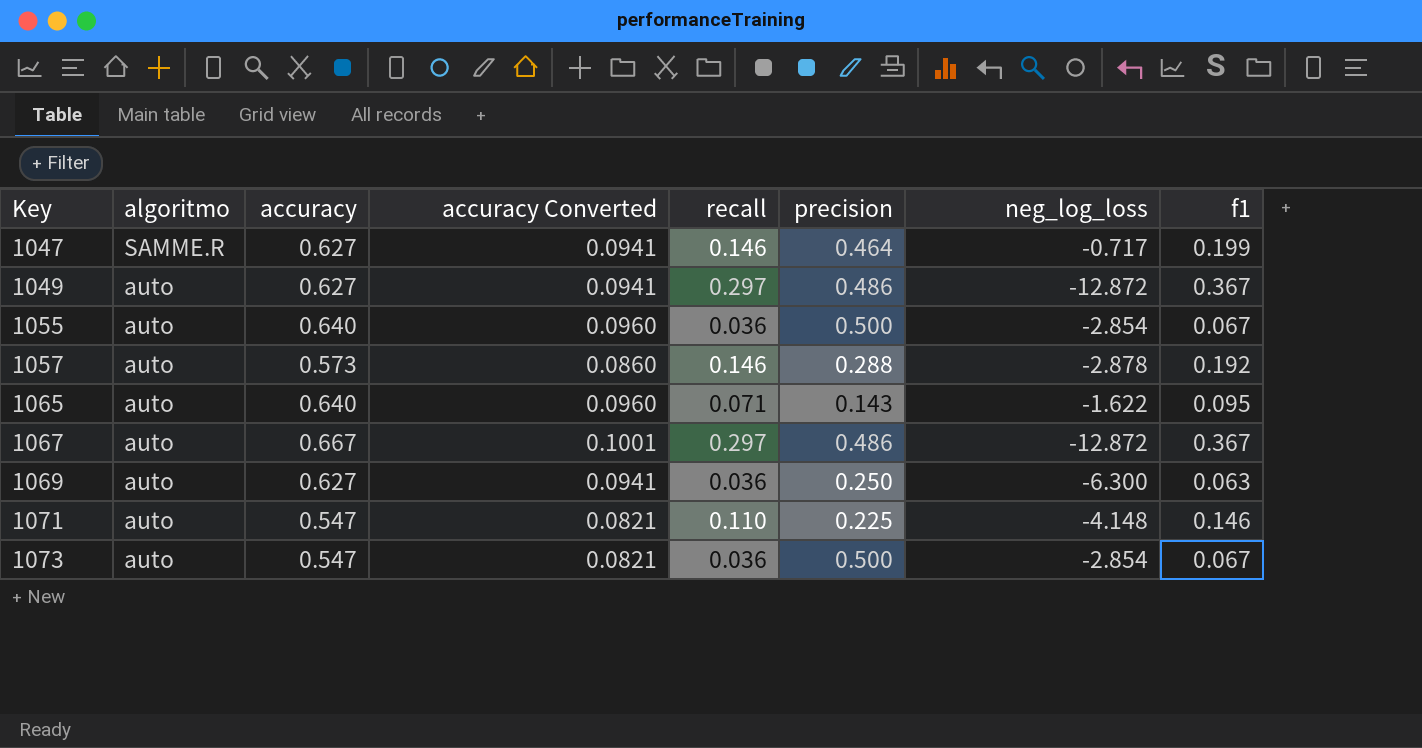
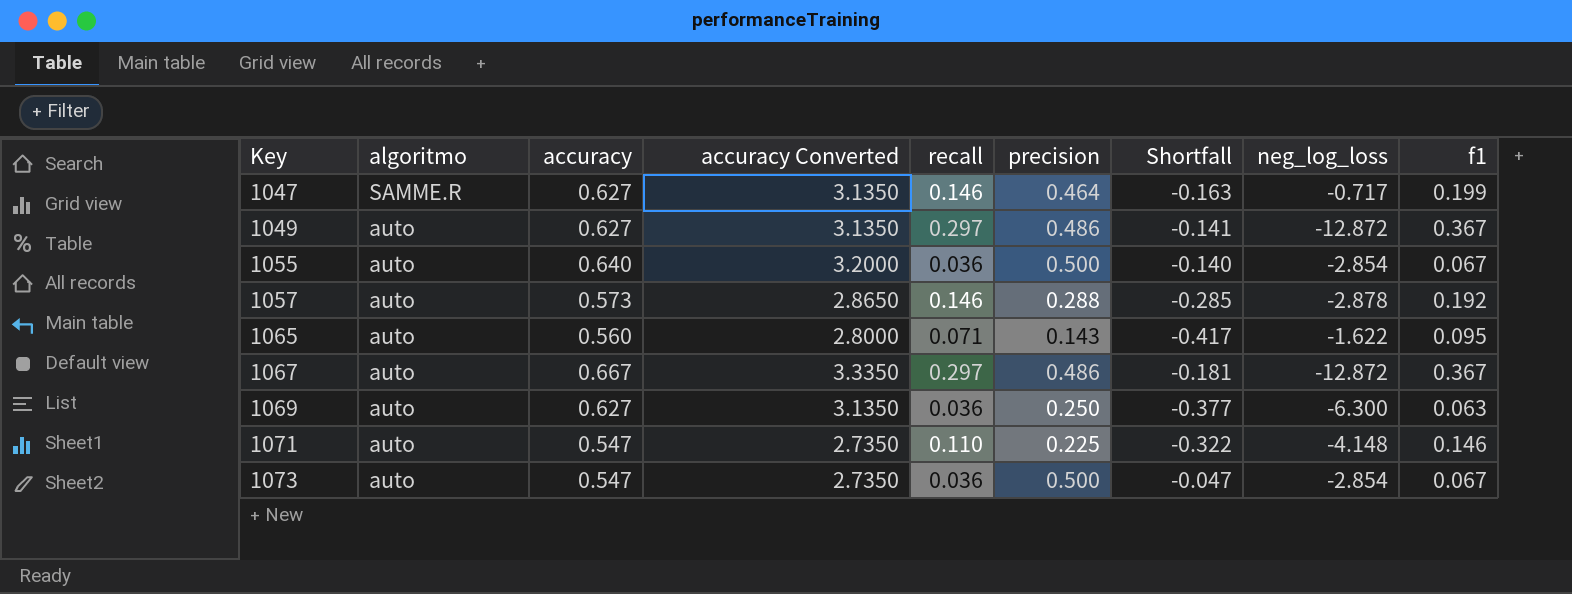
column accuracy Converted | formula: [accuracy] * 0.15 -> [accuracy] * 5
column Shortfall | formula: none -> [precision] - [accuracy]
1065 | accuracy: 0.640 -> 0.560

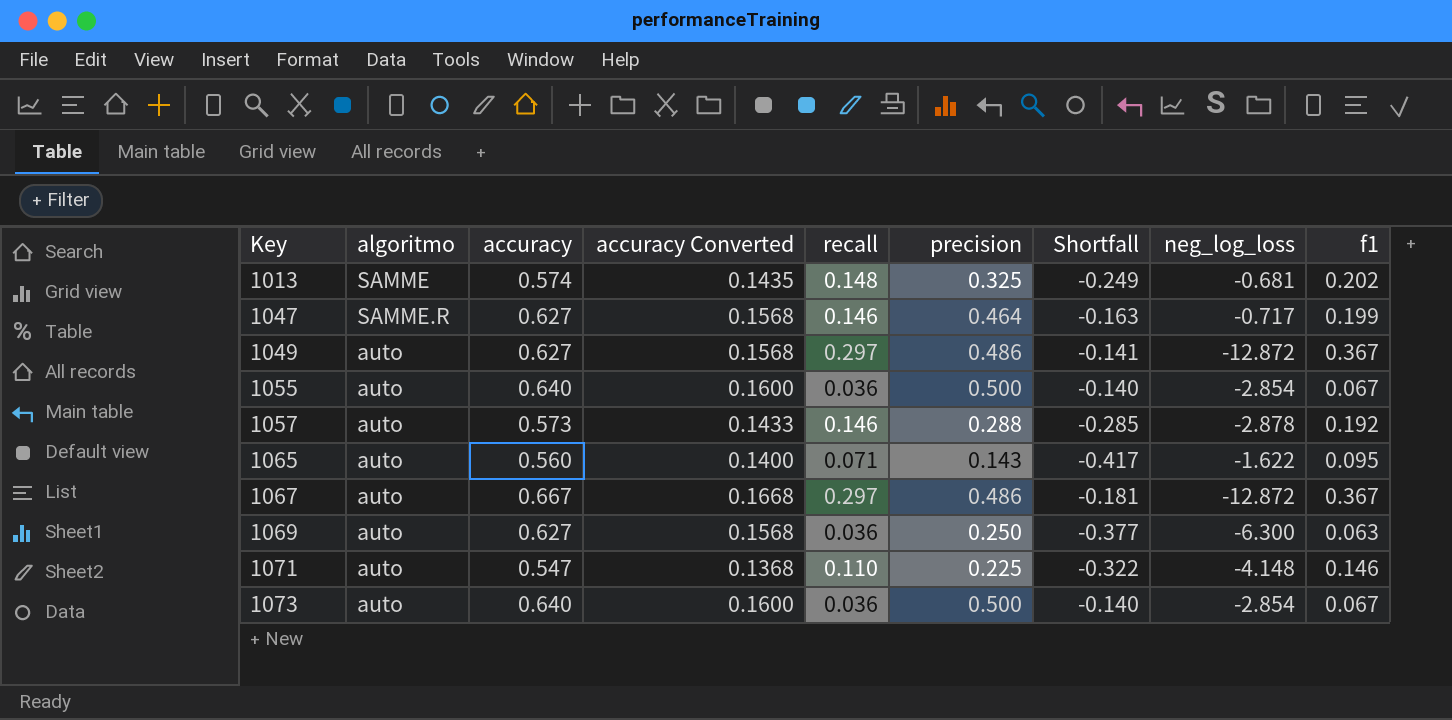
column accuracy Converted | formula: [accuracy] * 5 -> [accuracy] * 0.25
row 1013: none -> SAMME | 0.574 | 0.1435 | 0.148 | 0.325 | -0.249 | -0.681 | 0.202
1073 | accuracy: 0.547 -> 0.640
1073 | Shortfall: -0.047 -> -0.140

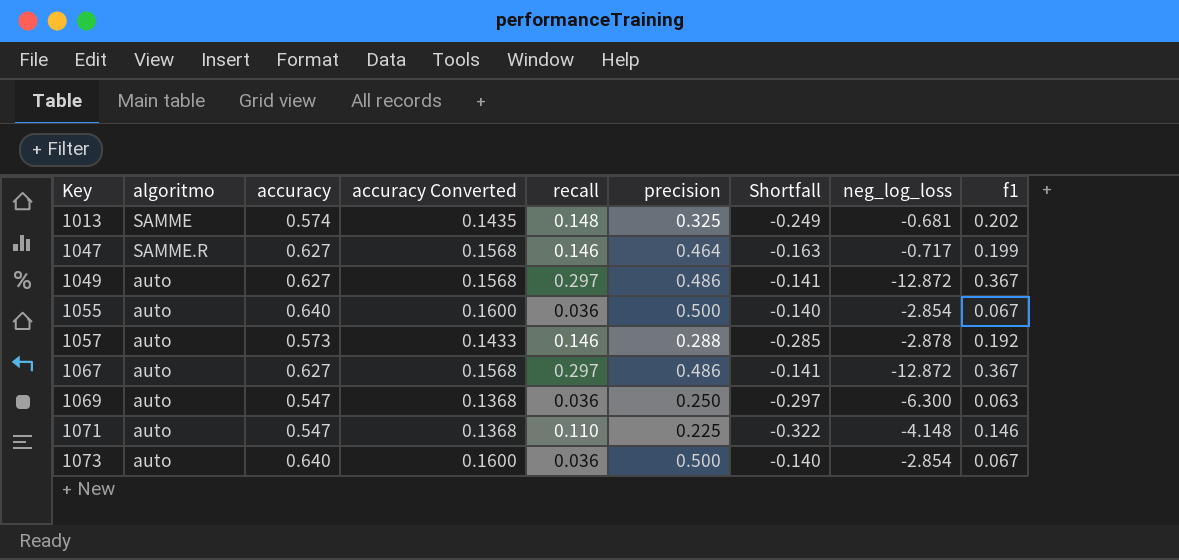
row 1065: auto | 0.560 | 0.1400 | 0.071 | 0.143 | -0.417 | -1.622 | 0.095 -> none
1067 | accuracy: 0.667 -> 0.627
1067 | accuracy Converted: 0.1668 -> 0.1568
1067 | Shortfall: -0.181 -> -0.141
1069 | accuracy: 0.627 -> 0.547
1069 | accuracy Converted: 0.1568 -> 0.1368
1069 | Shortfall: -0.377 -> -0.297

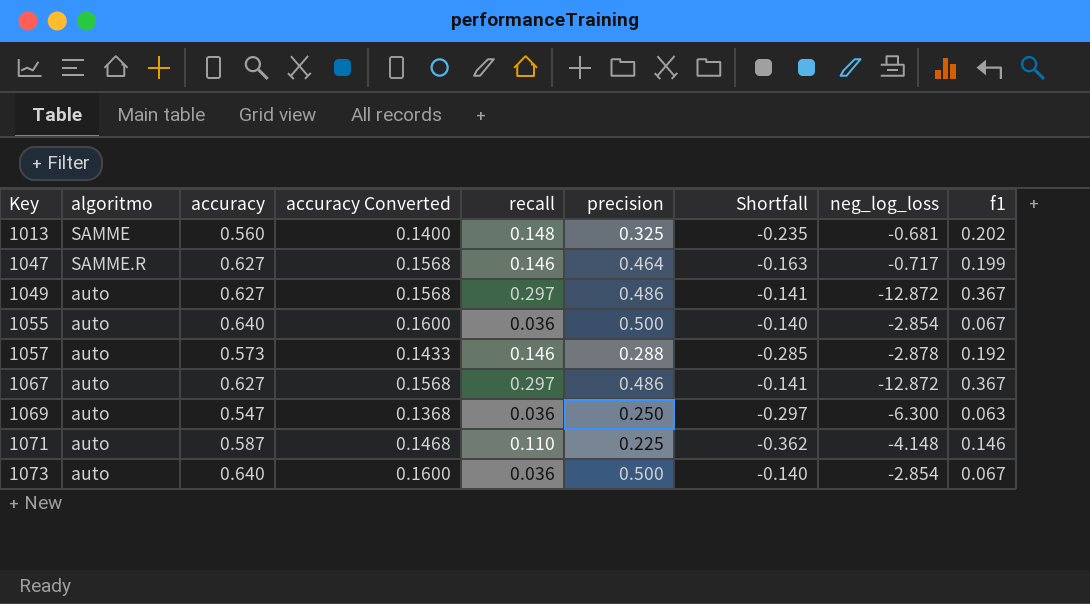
1013 | accuracy: 0.574 -> 0.560
1013 | accuracy Converted: 0.1435 -> 0.1400
1013 | Shortfall: -0.249 -> -0.235
1071 | accuracy: 0.547 -> 0.587
1071 | accuracy Converted: 0.1368 -> 0.1468
1071 | Shortfall: -0.322 -> -0.362

